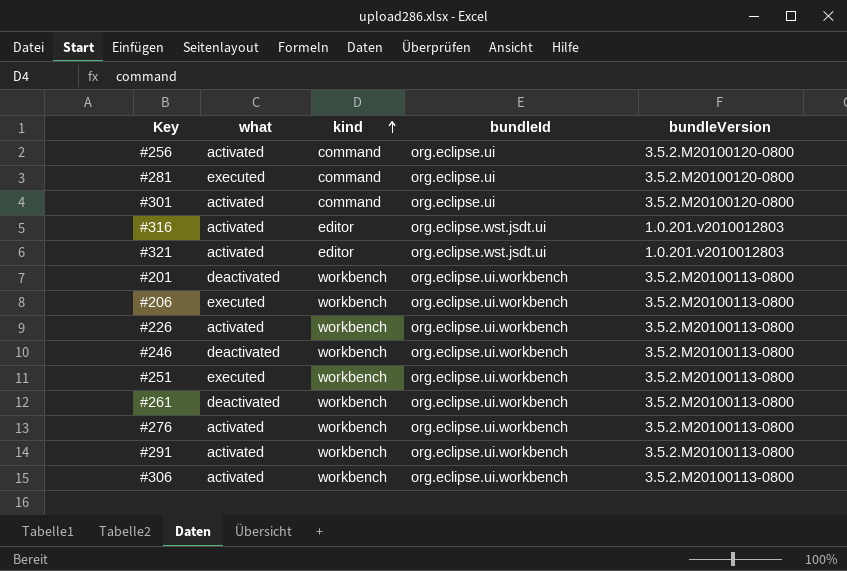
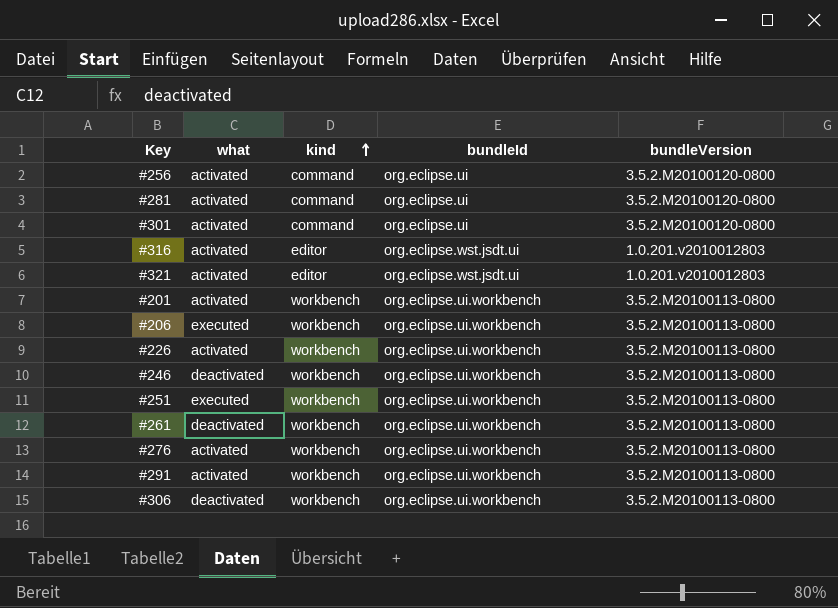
#281 | what: executed -> activated
#201 | what: deactivated -> activated
#306 | what: activated -> deactivated

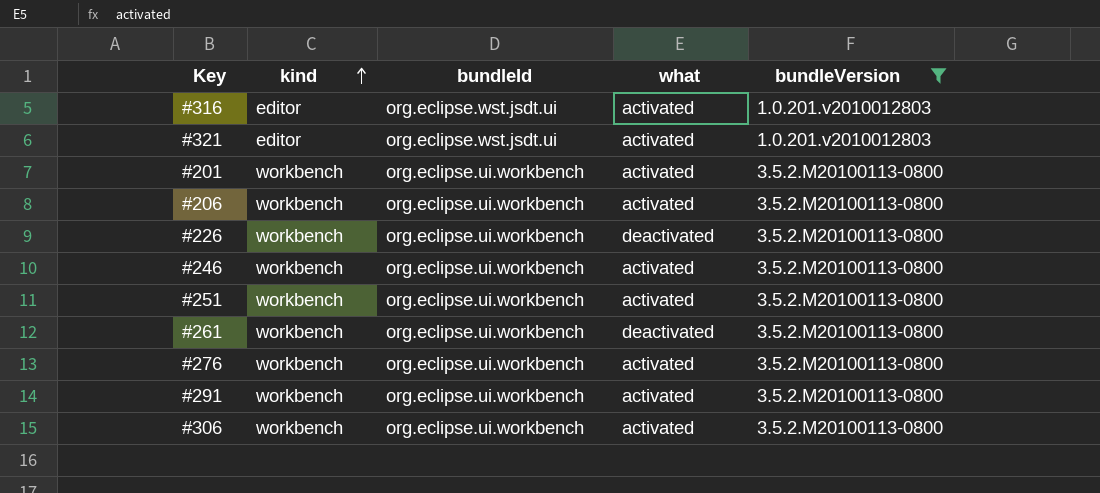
filter: none -> bundleVersion != 3.5.2.M20100120-0800
column what | position: 2 -> 4
#206 | what: executed -> activated
#226 | what: activated -> deactivated
#246 | what: deactivated -> activated
#251 | what: executed -> activated
#306 | what: deactivated -> activated

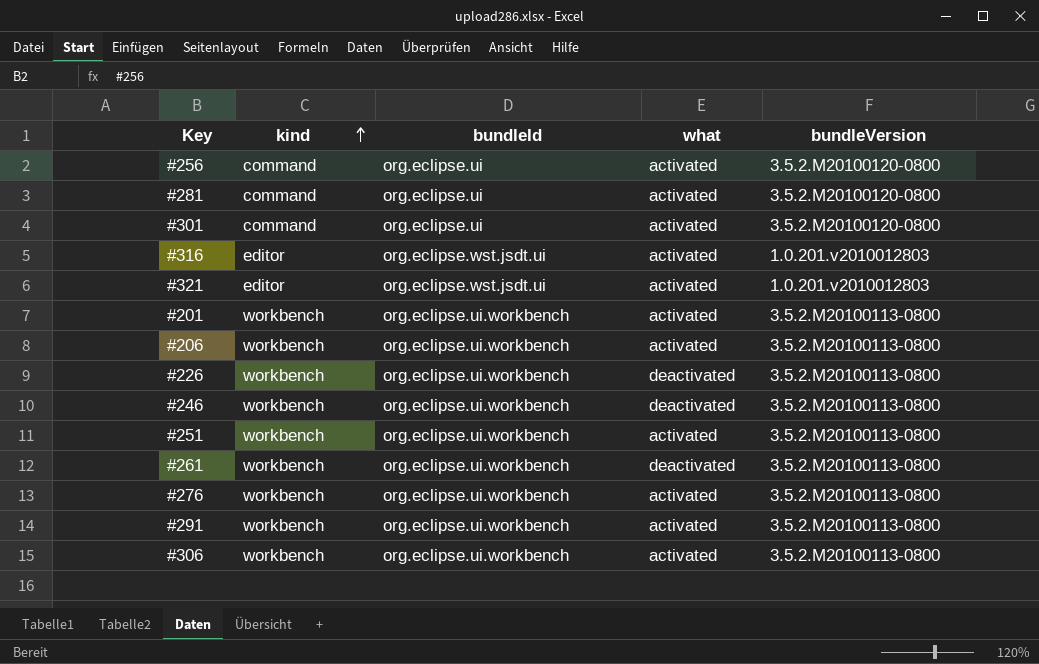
filter: bundleVersion != 3.5.2.M20100120-0800 -> none
#246 | what: activated -> deactivated

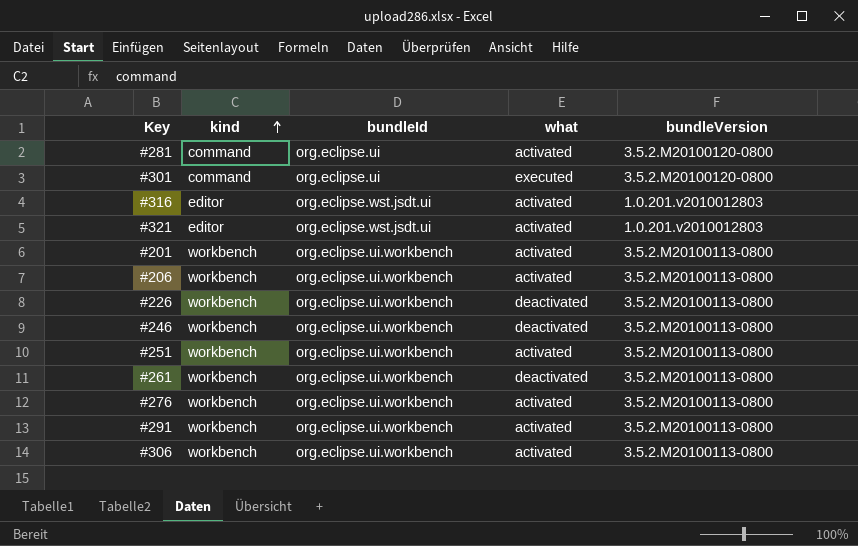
row #256: command | org.eclipse.ui | activated | 3.5.2.M20100120-0800 -> none
#301 | what: activated -> executed

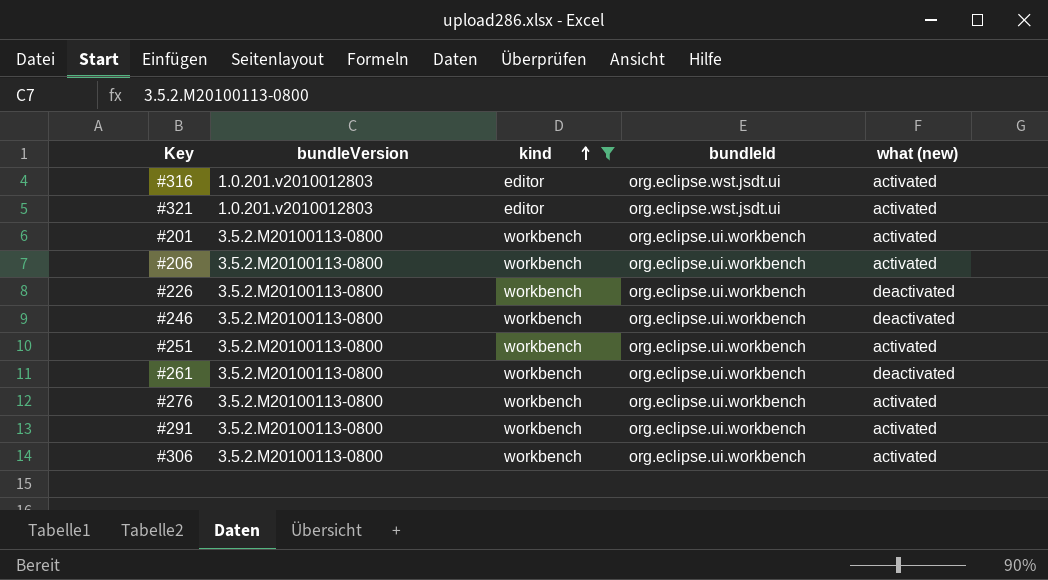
filter: none -> kind != command
column bundleVersion | position: 5 -> 2
column name: what -> what (new)

